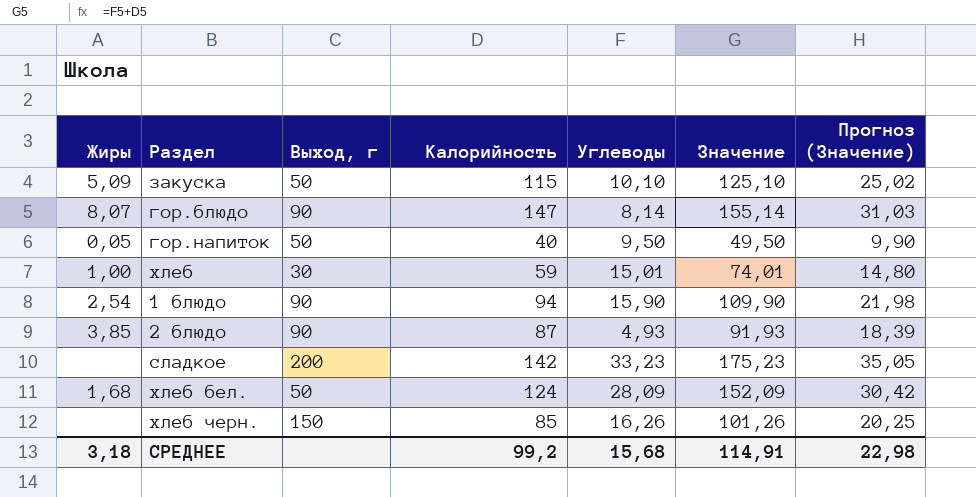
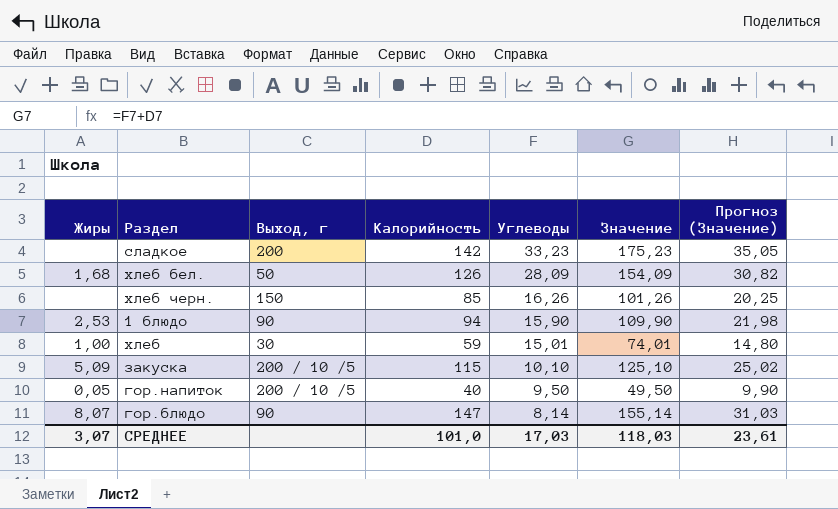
row order: none -> Углеводы descending
row 2 блюдо: 3,85 | 90 | 87 | 4,93 | 91,93 | 18,39 -> none
хлеб бел. | Калорийность: 124 -> 126
хлеб бел. | Значение: 152,09 -> 154,09
хлеб бел. | Прогноз (Значение): 30,42 -> 30,82
1 блюдо | Жиры: 2,54 -> 2,53
закуска | Выход, г: 50 -> 200 / 10 /5
гор.напиток | Выход, г: 50 -> 200 / 10 /5
СРЕДНЕЕ | Жиры: 3,18 -> 3,07
СРЕДНЕЕ | Калорийность: 99,2 -> 101,0
СРЕДНЕЕ | Углеводы: 15,68 -> 17,03
СРЕДНЕЕ | Значение: 114,91 -> 118,03
СРЕДНЕЕ | Прогноз (Значение): 22,98 -> 23,61

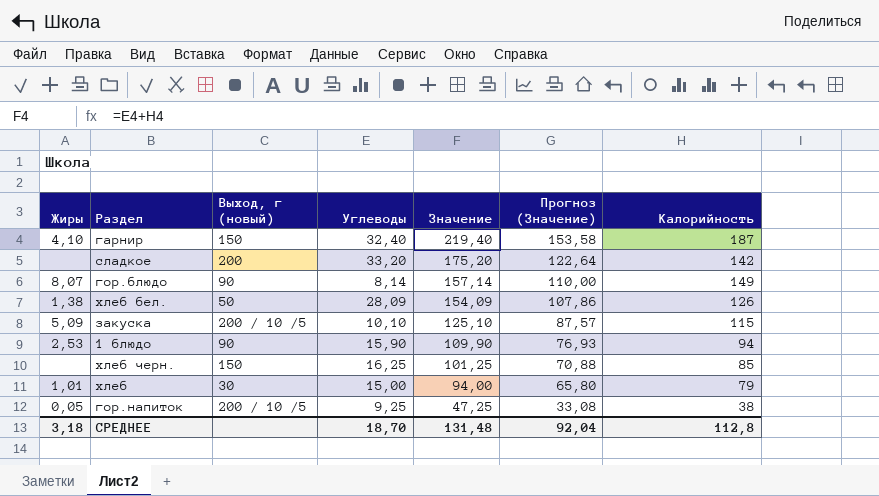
row order: Углеводы descending -> Значение descending
column name: Выход, г -> Выход, г (новый)
column Прогноз (Значение) | formula: [Значение] * 0,2 -> [Значение] * 0,7
column Калорийность | position: 4 -> 7
row гарнир: none -> 4,10 | 150 | 32,40 | 219,40 | 153,58 | 187
сладкое | Углеводы: 33,23 -> 33,20
сладкое | Значение: 175,23 -> 175,20
гор.блюдо | Значение: 155,14 -> 157,14
гор.блюдо | Калорийность: 147 -> 149
хлеб бел. | Жиры: 1,68 -> 1,38
хлеб черн. | Углеводы: 16,26 -> 16,25
хлеб черн. | Значение: 101,26 -> 101,25
хлеб | Жиры: 1,00 -> 1,01
хлеб | Углеводы: 15,01 -> 15,00
хлеб | Значение: 74,01 -> 94,00
хлеб | Калорийность: 59 -> 79
гор.напиток | Углеводы: 9,50 -> 9,25
гор.напиток | Значение: 49,50 -> 47,25
гор.напиток | Калорийность: 40 -> 38
СРЕДНЕЕ | Жиры: 3,07 -> 3,18
СРЕДНЕЕ | Углеводы: 17,03 -> 18,70
СРЕДНЕЕ | Значение: 118,03 -> 131,48
СРЕДНЕЕ | Прогноз (Значение): 23,61 -> 92,04
СРЕДНЕЕ | Калорийность: 101,0 -> 112,8

